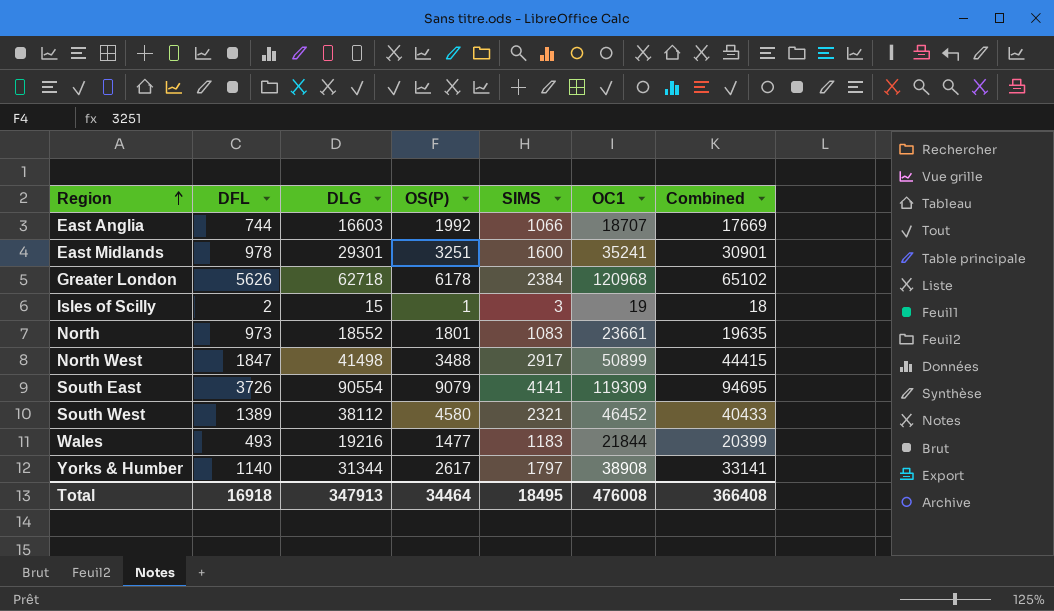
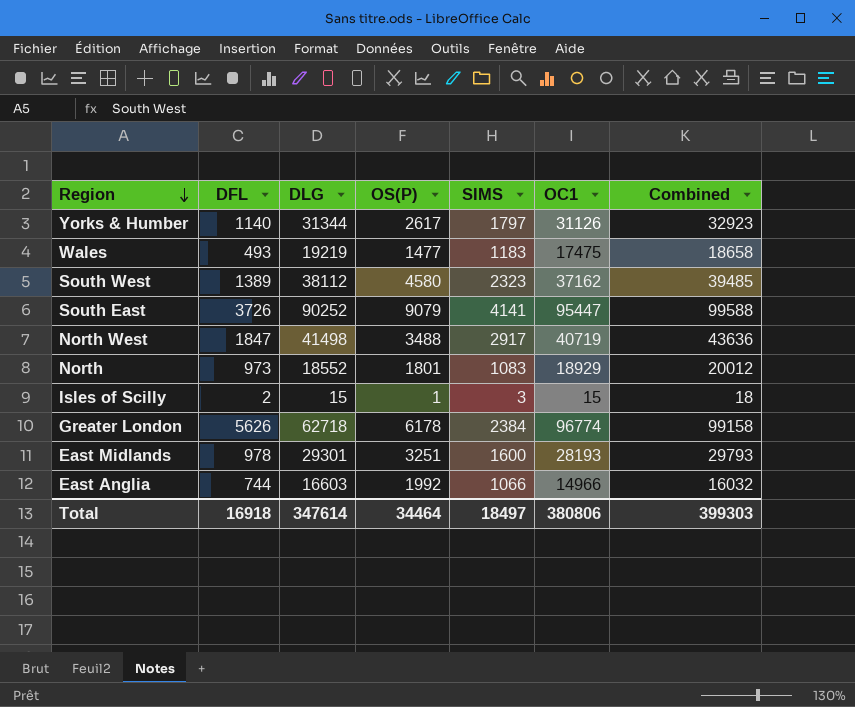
row order: Region ascending -> Region descending
column Combined | formula: [DLG] + [SIMS] -> [SIMS] + [OC1]
Yorks & Humber | OC1: 38908 -> 31126
Wales | DLG: 19216 -> 19219
Wales | OC1: 21844 -> 17475
South West | SIMS: 2321 -> 2323
South West | OC1: 46452 -> 37162
South East | DLG: 90554 -> 90252
South East | OC1: 119309 -> 95447
North West | OC1: 50899 -> 40719
North | OC1: 23661 -> 18929
Isles of Scilly | OC1: 19 -> 15
Greater London | OC1: 120968 -> 96774
East Midlands | OC1: 35241 -> 28193
East Anglia | OC1: 18707 -> 14966
Total | DLG: 347913 -> 347614
Total | SIMS: 18495 -> 18497
Total | OC1: 476008 -> 380806
Total | Combined: 366408 -> 399303

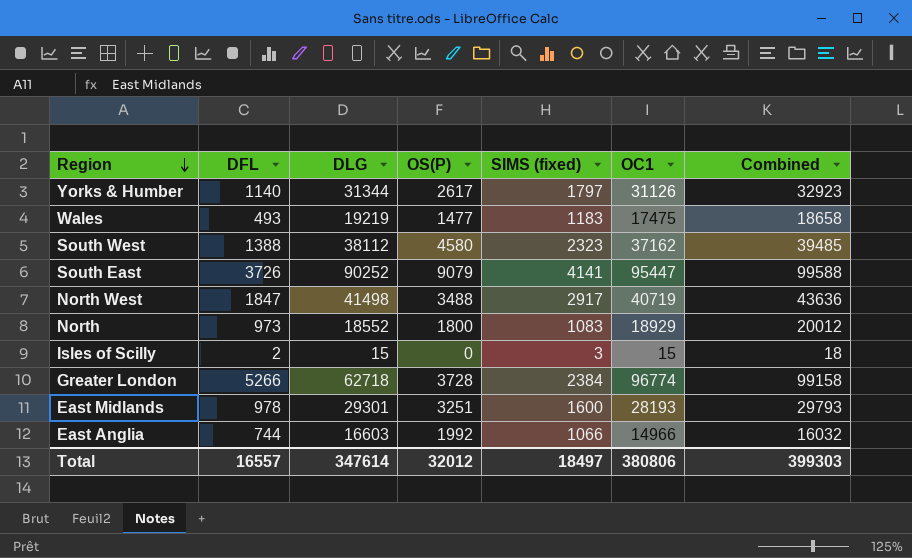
column name: SIMS -> SIMS (fixed)
South West | DFL: 1389 -> 1388
North | OS(P): 1801 -> 1800
Isles of Scilly | OS(P): 1 -> 0
Greater London | DFL: 5626 -> 5266
Greater London | OS(P): 6178 -> 3728
Total | DFL: 16918 -> 16557
Total | OS(P): 34464 -> 32012

